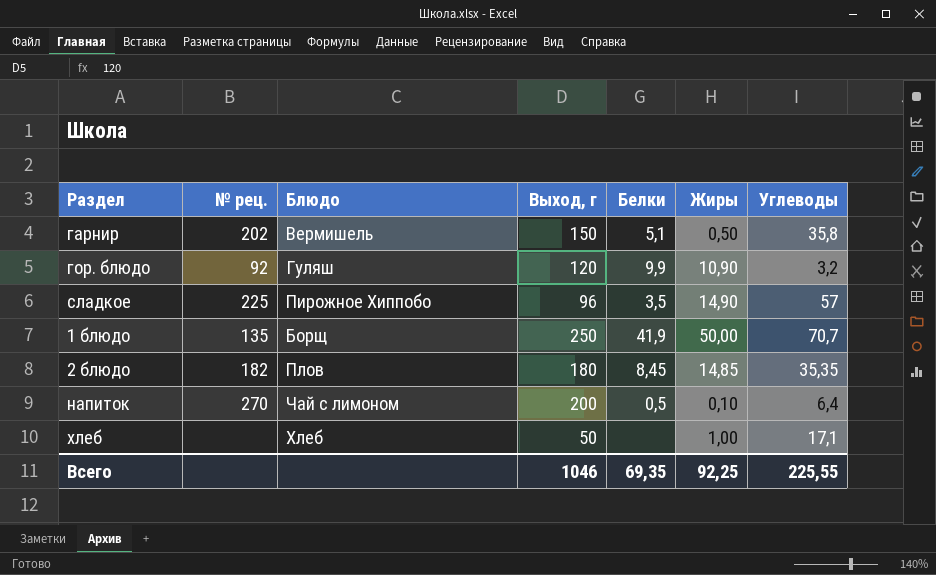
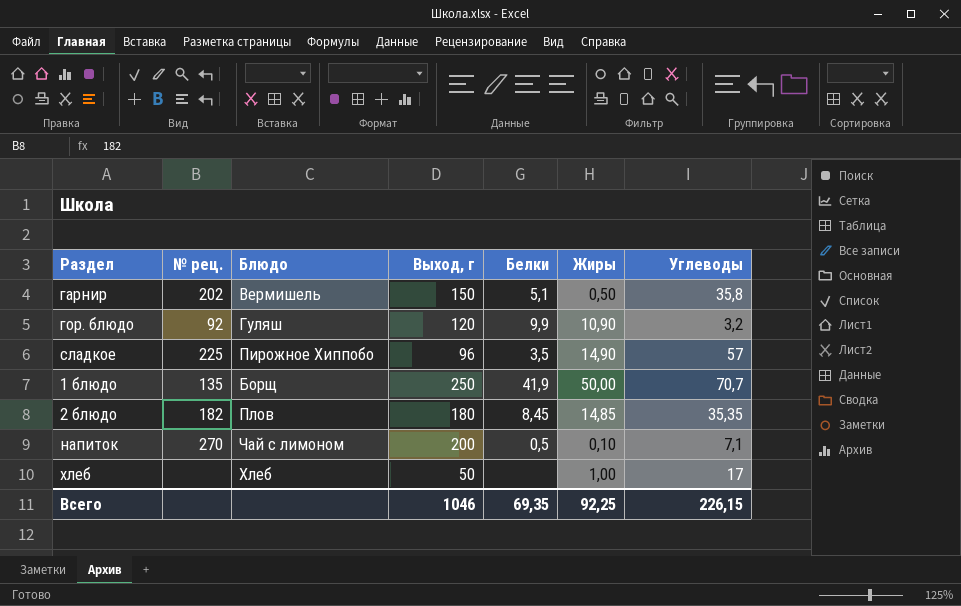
напиток | Блюдо: Чай с лимоном -> Чай c лимоном
напиток | Углеводы: 6,4 -> 7,1
хлеб | Углеводы: 17,1 -> 17
Всего | Углеводы: 225,55 -> 226,15

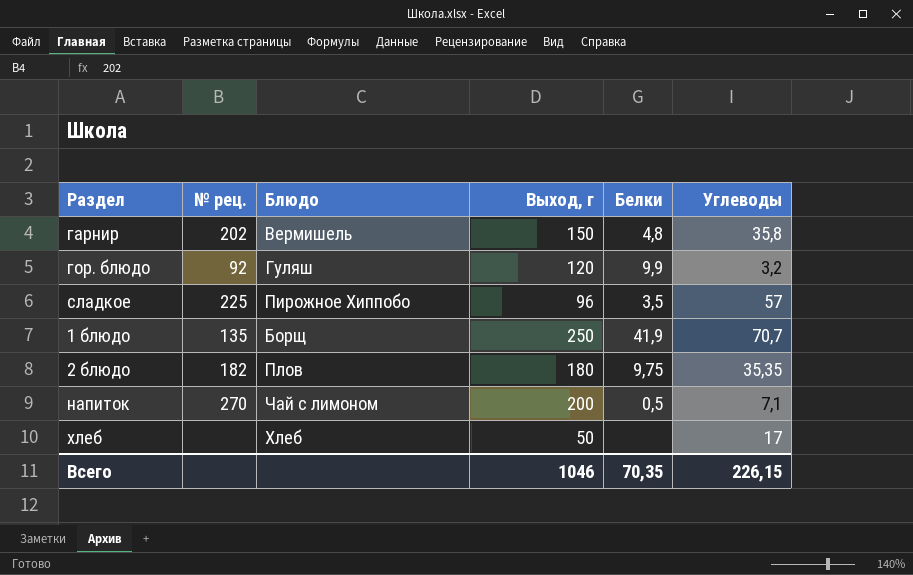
column Жиры | position: 6 -> none
гарнир | Белки: 5,1 -> 4,8
2 блюдо | Белки: 8,45 -> 9,75
Всего | Белки: 69,35 -> 70,35

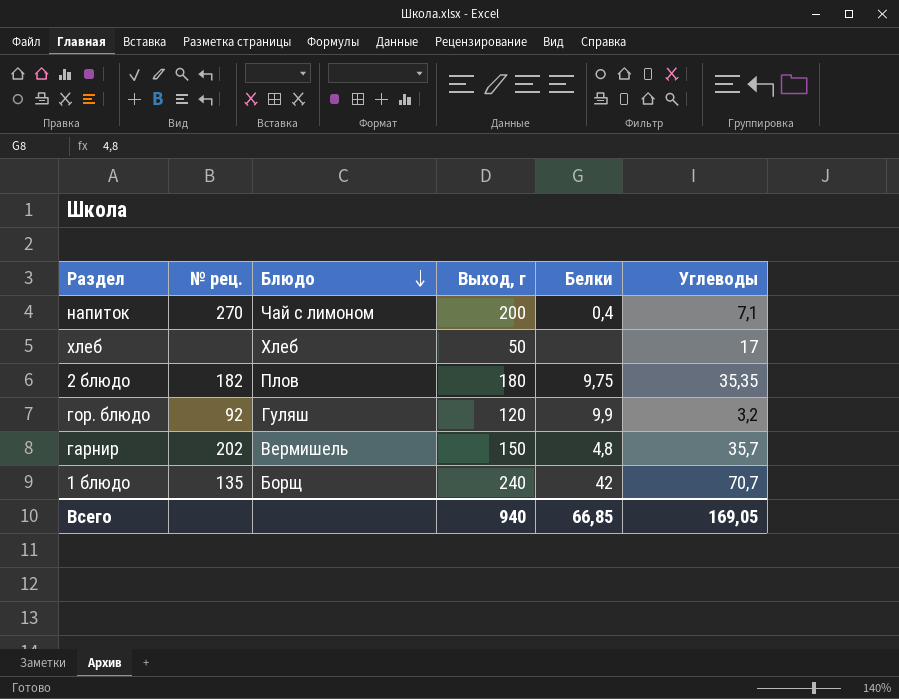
row order: none -> Блюдо descending
row сладкое: 225 | Пирожное Хиппобо | 96 | 3,5 | 57 -> none
напиток | Белки: 0,5 -> 0,4
гарнир | Углеводы: 35,8 -> 35,7
1 блюдо | Выход, г: 250 -> 240
1 блюдо | Белки: 41,9 -> 42
Всего | Выход, г: 1046 -> 940
Всего | Белки: 70,35 -> 66,85
Всего | Углеводы: 226,15 -> 169,05

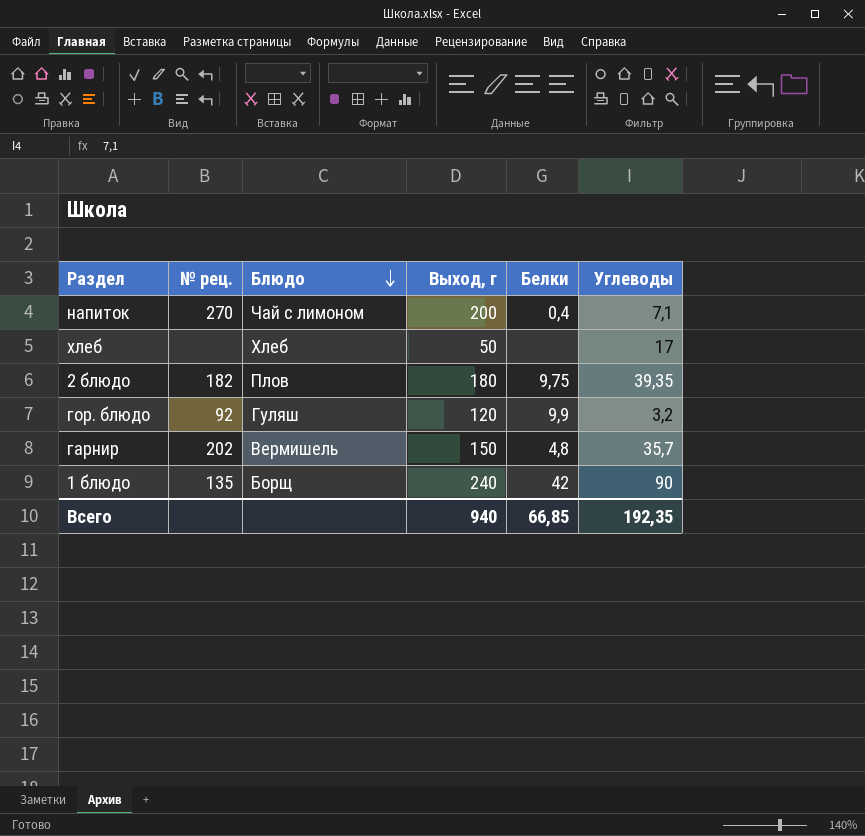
2 блюдо | Углеводы: 35,35 -> 39,35
1 блюдо | Углеводы: 70,7 -> 90
Всего | Углеводы: 169,05 -> 192,35

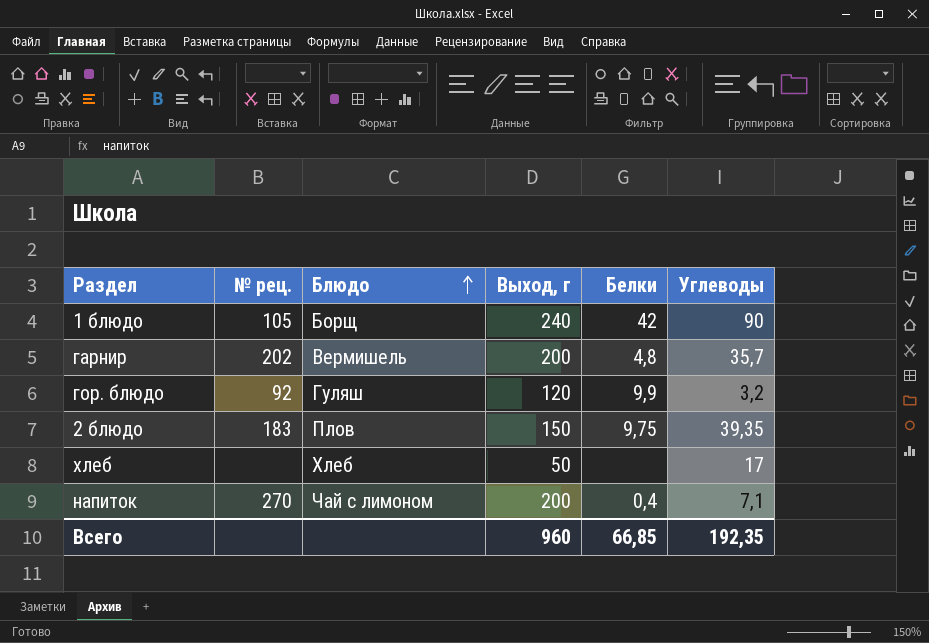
row order: Блюдо descending -> Блюдо ascending
1 блюдо | № рец.: 135 -> 105
гарнир | Выход, г: 150 -> 200
2 блюдо | № рец.: 182 -> 183
2 блюдо | Выход, г: 180 -> 150
Всего | Выход, г: 940 -> 960

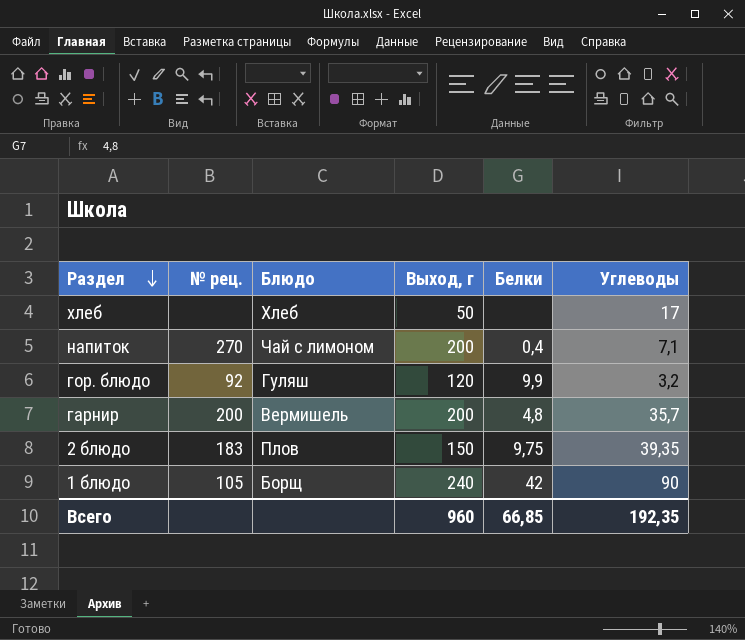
row order: Блюдо ascending -> Раздел descending
гарнир | № рец.: 202 -> 200

